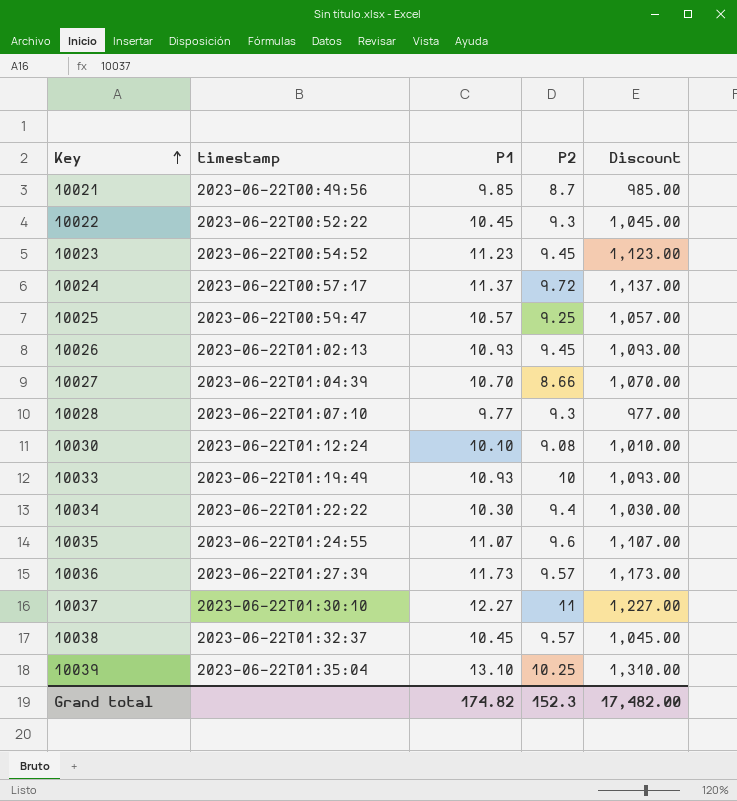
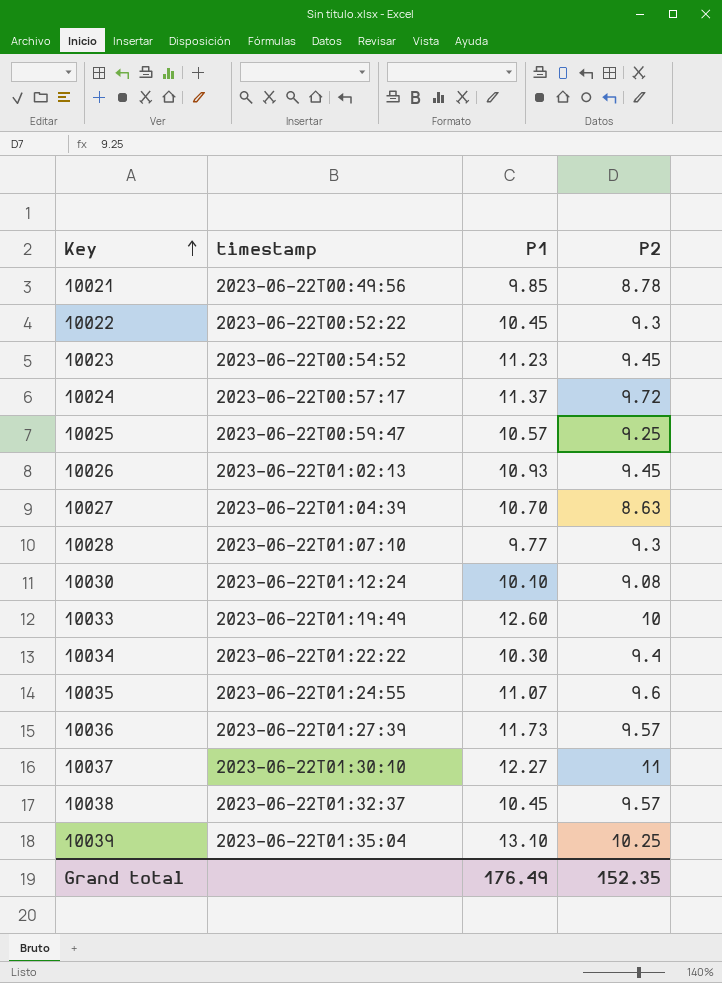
column Discount | formula: [P1] * 100 -> none
10021 | P2: 8.7 -> 8.78
10027 | P2: 8.66 -> 8.63
10033 | P1: 10.93 -> 12.60
Grand total | P1: 174.82 -> 176.49
Grand total | P2: 152.3 -> 152.35

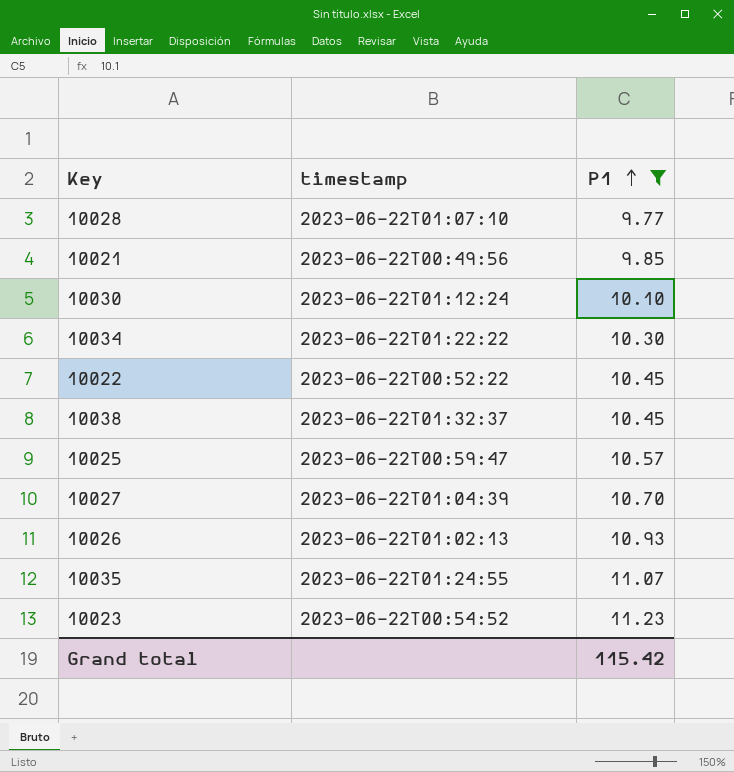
filter: none -> P1 <= 11.23
row order: Key ascending -> P1 ascending
column P2 | position: 4 -> none
Grand total | P1: 176.49 -> 115.42

